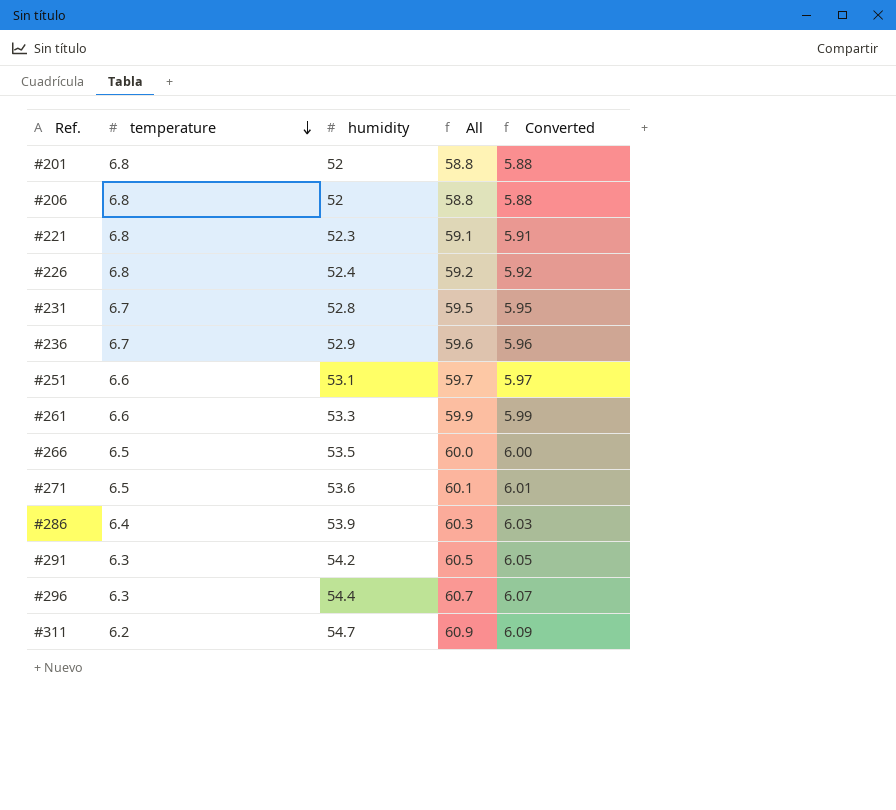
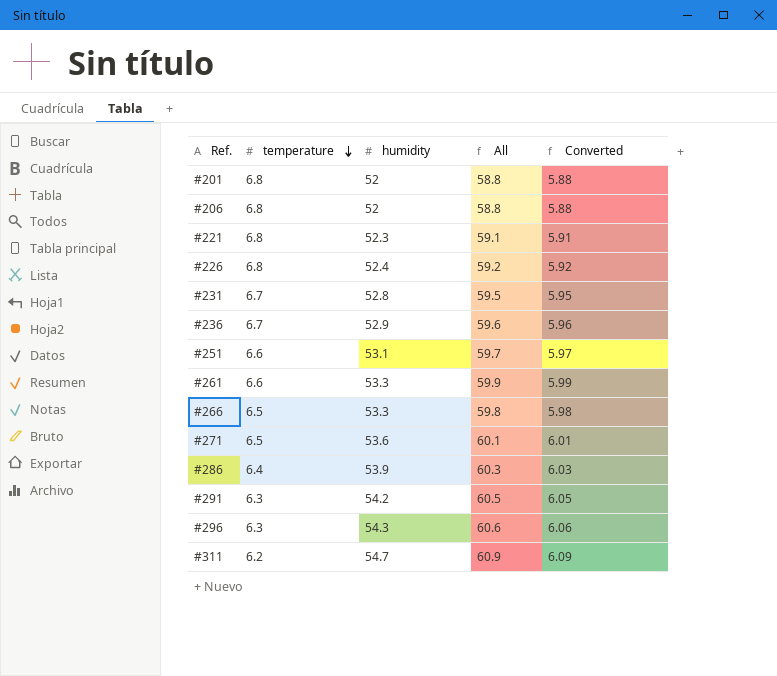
#266 | humidity: 53.5 -> 53.3
#266 | All: 60.0 -> 59.8
#266 | Converted: 6.00 -> 5.98
#296 | humidity: 54.4 -> 54.3
#296 | All: 60.7 -> 60.6
#296 | Converted: 6.07 -> 6.06

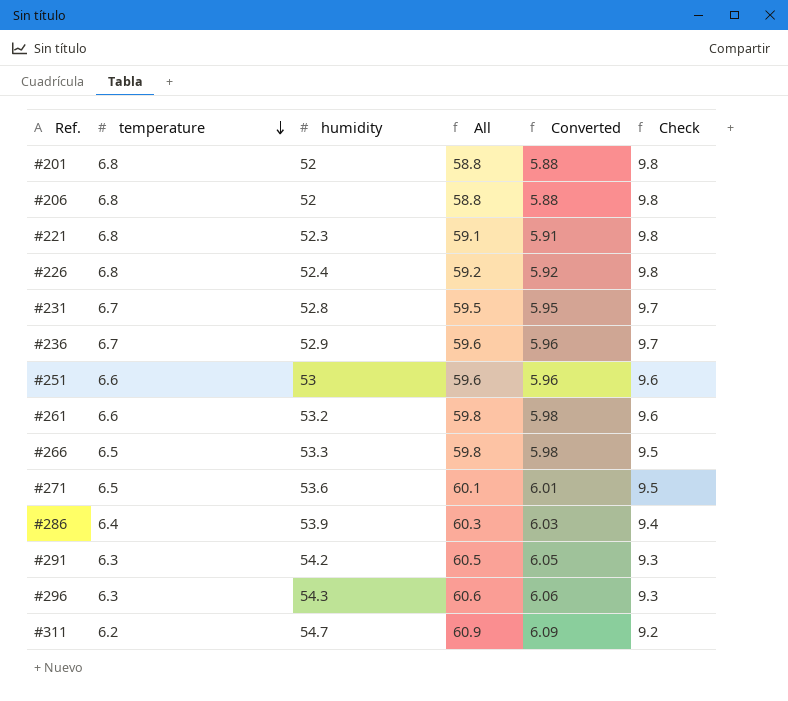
column Check | formula: none -> [temperature] + 3
#251 | humidity: 53.1 -> 53
#251 | All: 59.7 -> 59.6
#251 | Converted: 5.97 -> 5.96
#261 | humidity: 53.3 -> 53.2
#261 | All: 59.9 -> 59.8
#261 | Converted: 5.99 -> 5.98

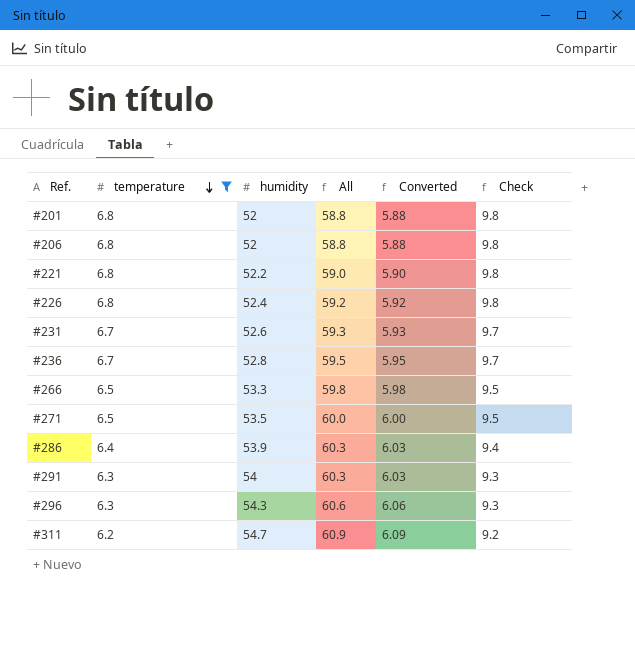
filter: none -> temperature != 6.6
#221 | humidity: 52.3 -> 52.2
#221 | All: 59.1 -> 59.0
#221 | Converted: 5.91 -> 5.90
#231 | humidity: 52.8 -> 52.6
#231 | All: 59.5 -> 59.3
#231 | Converted: 5.95 -> 5.93
#236 | humidity: 52.9 -> 52.8
#236 | All: 59.6 -> 59.5
#236 | Converted: 5.96 -> 5.95
#271 | humidity: 53.6 -> 53.5
#271 | All: 60.1 -> 60.0
#271 | Converted: 6.01 -> 6.00
#291 | humidity: 54.2 -> 54
#291 | All: 60.5 -> 60.3
#291 | Converted: 6.05 -> 6.03

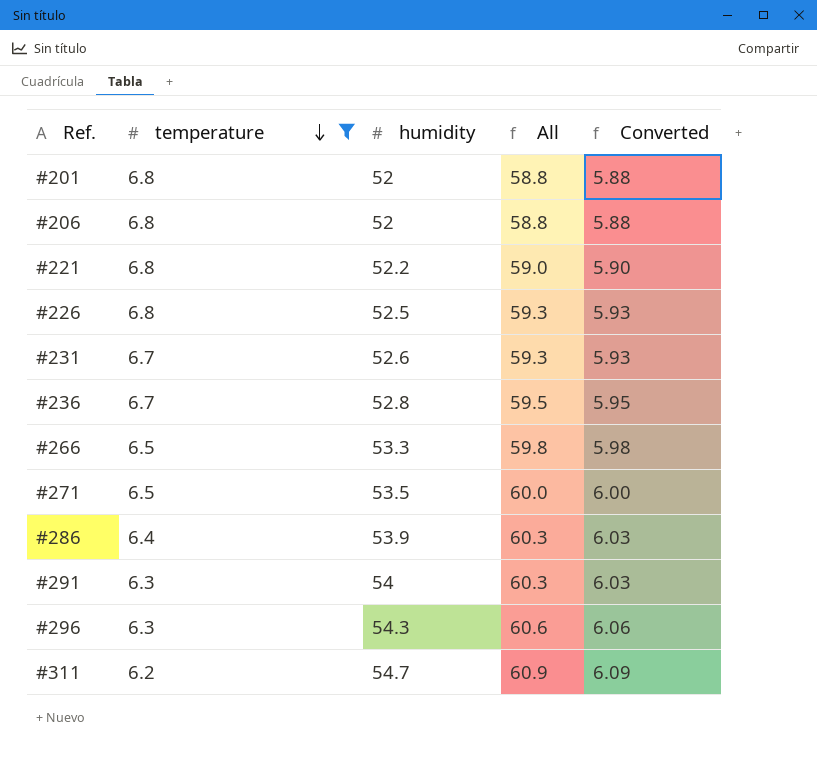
column Check | formula: [temperature] + 3 -> none
#226 | humidity: 52.4 -> 52.5
#226 | All: 59.2 -> 59.3
#226 | Converted: 5.92 -> 5.93

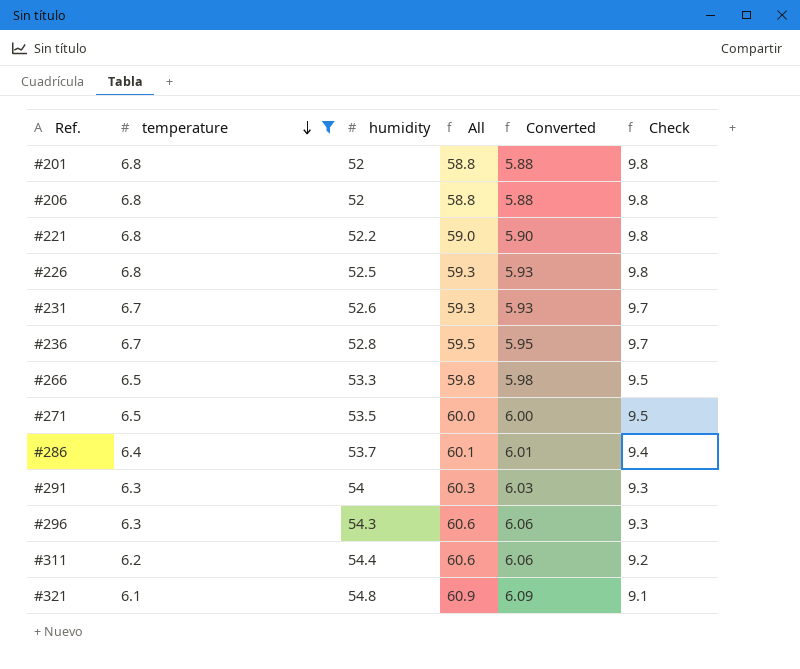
column Check | formula: none -> [temperature] + 3
#286 | humidity: 53.9 -> 53.7
#286 | All: 60.3 -> 60.1
#286 | Converted: 6.03 -> 6.01
#311 | humidity: 54.7 -> 54.4
#311 | All: 60.9 -> 60.6
#311 | Converted: 6.09 -> 6.06
row #321: none -> 6.1 | 54.8 | 60.9 | 6.09 | 9.1

